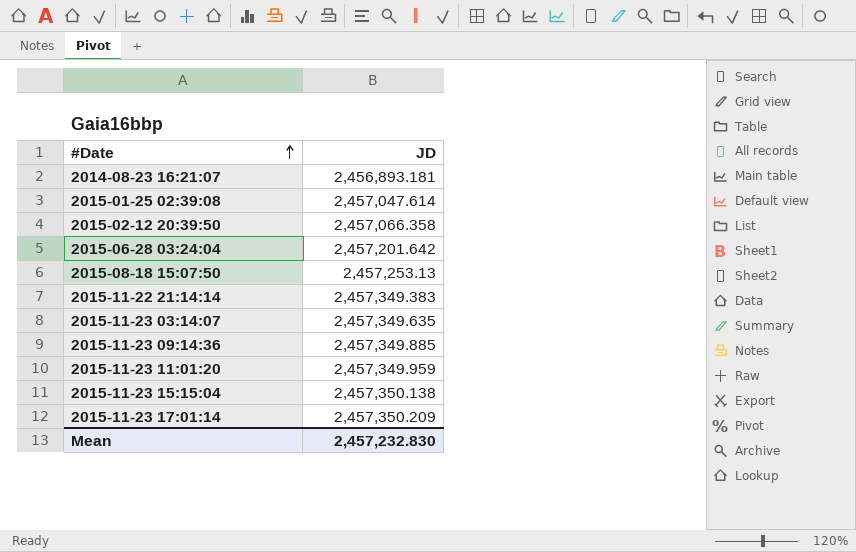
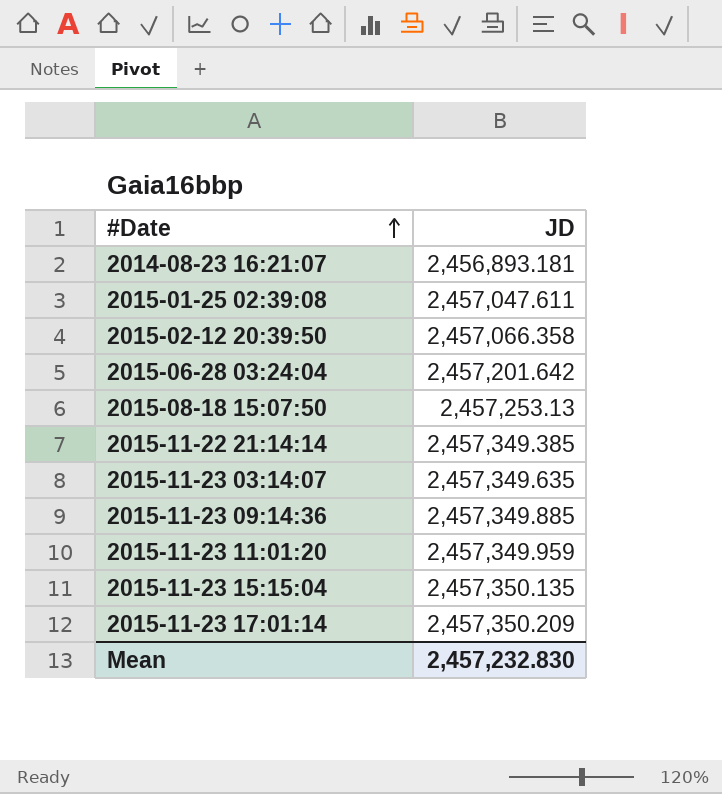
2015-01-25 02:39:08 | JD: 2,457,047.614 -> 2,457,047.611
2015-11-22 21:14:14 | JD: 2,457,349.383 -> 2,457,349.385
2015-11-23 15:15:04 | JD: 2,457,350.138 -> 2,457,350.135

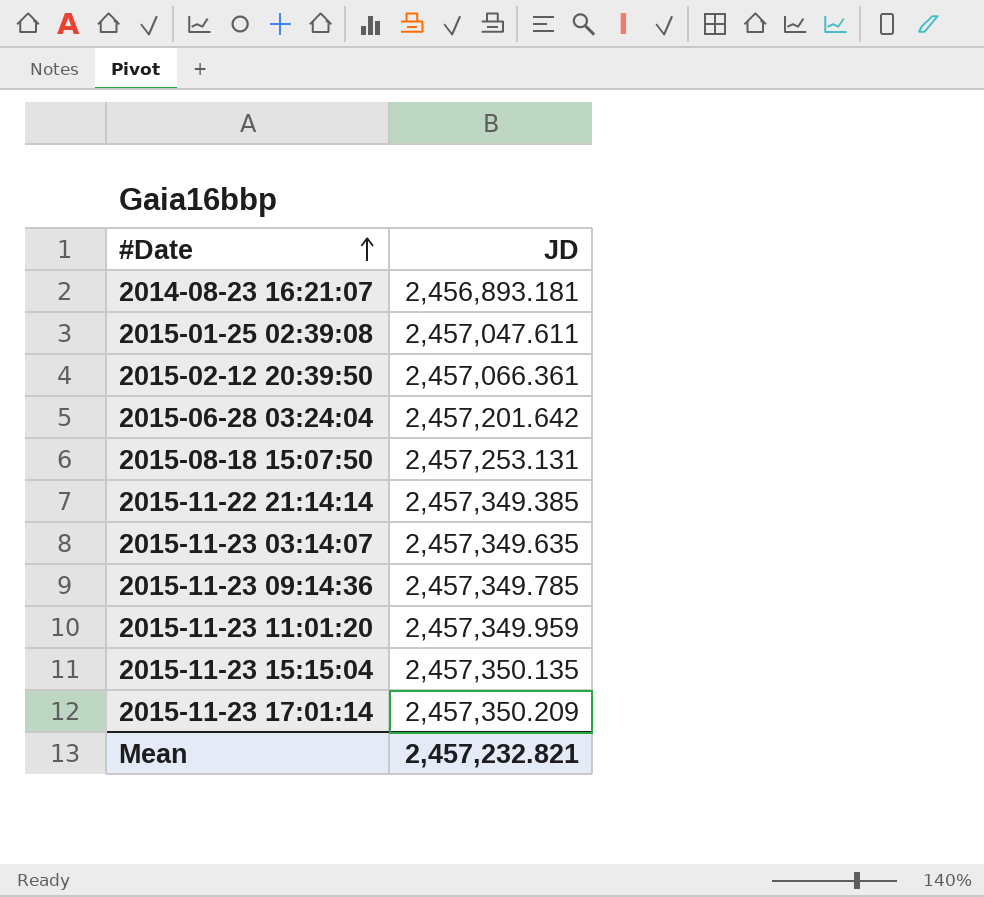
2015-02-12 20:39:50 | JD: 2,457,066.358 -> 2,457,066.361
2015-08-18 15:07:50 | JD: 2,457,253.13 -> 2,457,253.131
2015-11-23 09:14:36 | JD: 2,457,349.885 -> 2,457,349.785
Mean | JD: 2,457,232.830 -> 2,457,232.821

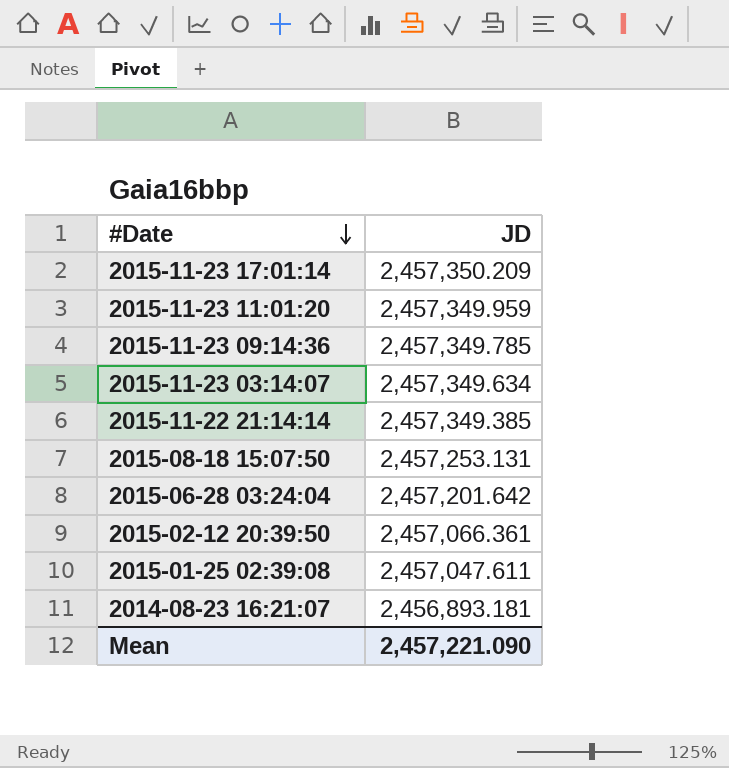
row order: #Date ascending -> #Date descending
row 2015-11-23 15:15:04: 2,457,350.135 -> none
2015-11-23 03:14:07 | JD: 2,457,349.635 -> 2,457,349.634
Mean | JD: 2,457,232.821 -> 2,457,221.090

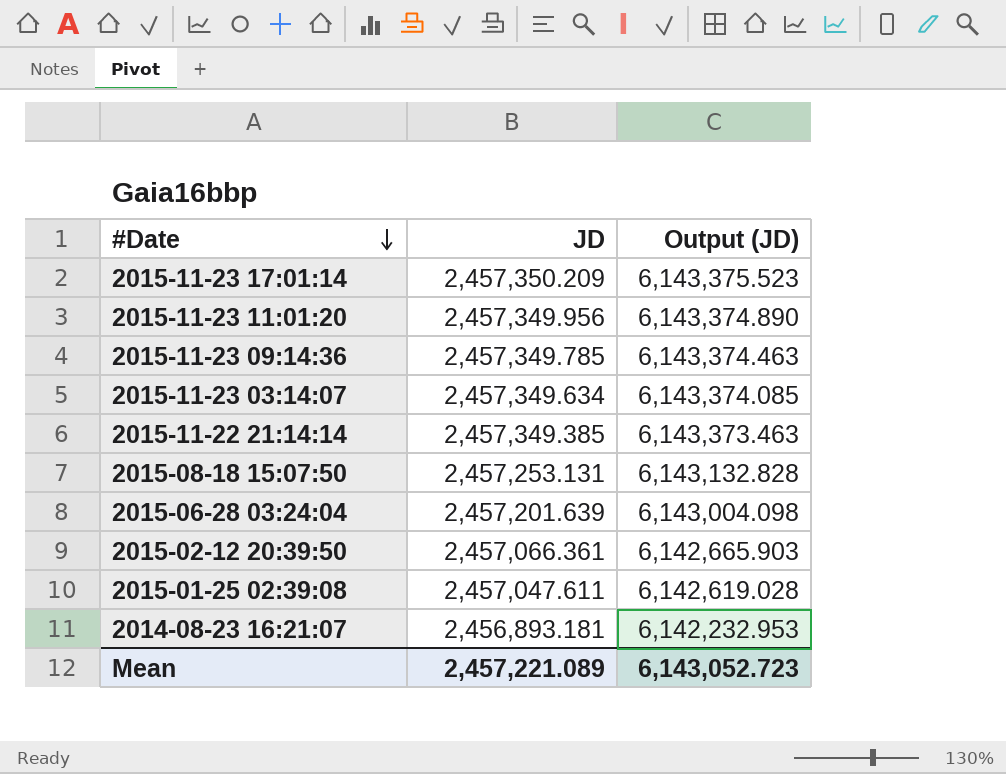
column Output (JD) | formula: none -> [JD] * 2.5
2015-11-23 11:01:20 | JD: 2,457,349.959 -> 2,457,349.956
2015-06-28 03:24:04 | JD: 2,457,201.642 -> 2,457,201.639
Mean | JD: 2,457,221.090 -> 2,457,221.089

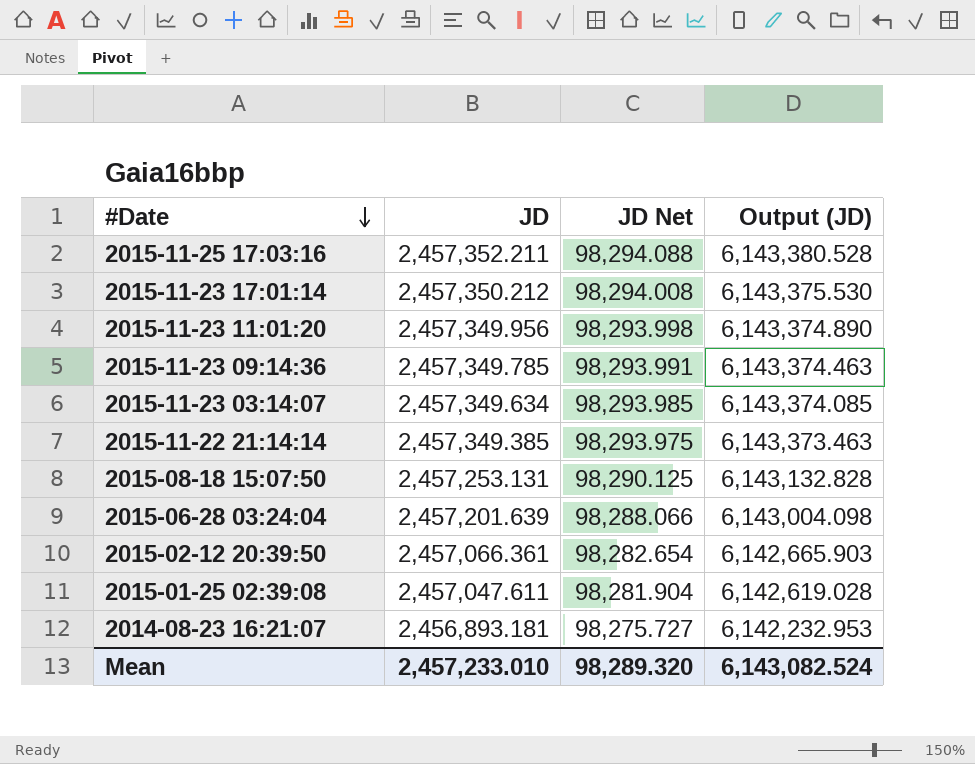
column JD Net | formula: none -> [JD] * 0.04
row 2015-11-25 17:03:16: none -> 2,457,352.211 | 98,294.088 | 6,143,380.528
2015-11-23 17:01:14 | JD: 2,457,350.209 -> 2,457,350.212
2015-11-23 17:01:14 | Output (JD): 6,143,375.523 -> 6,143,375.530
Mean | JD: 2,457,221.089 -> 2,457,233.010
Mean | Output (JD): 6,143,052.723 -> 6,143,082.524

